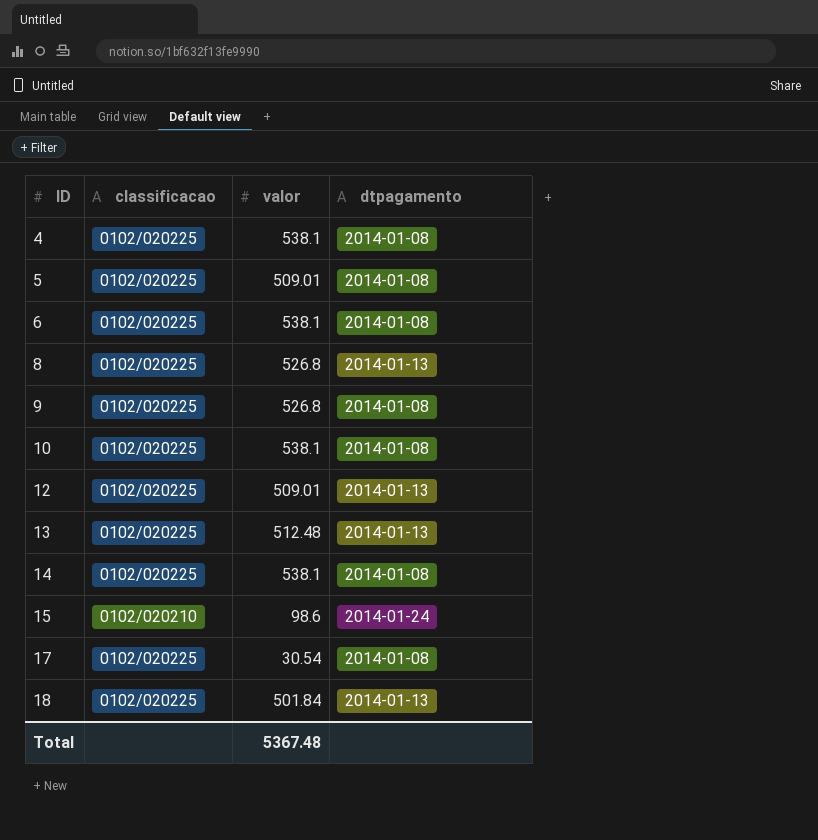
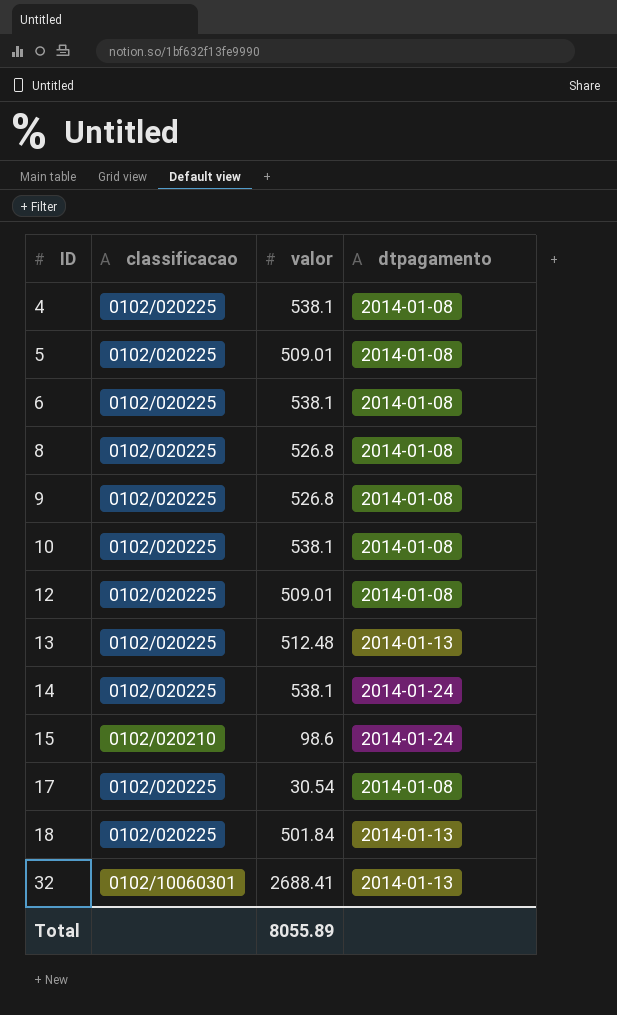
8 | dtpagamento: 2014-01-13 -> 2014-01-08
12 | dtpagamento: 2014-01-13 -> 2014-01-08
14 | dtpagamento: 2014-01-08 -> 2014-01-24
row 32: none -> 0102/10060301 | 2688.41 | 2014-01-13
Total | valor: 5367.48 -> 8055.89

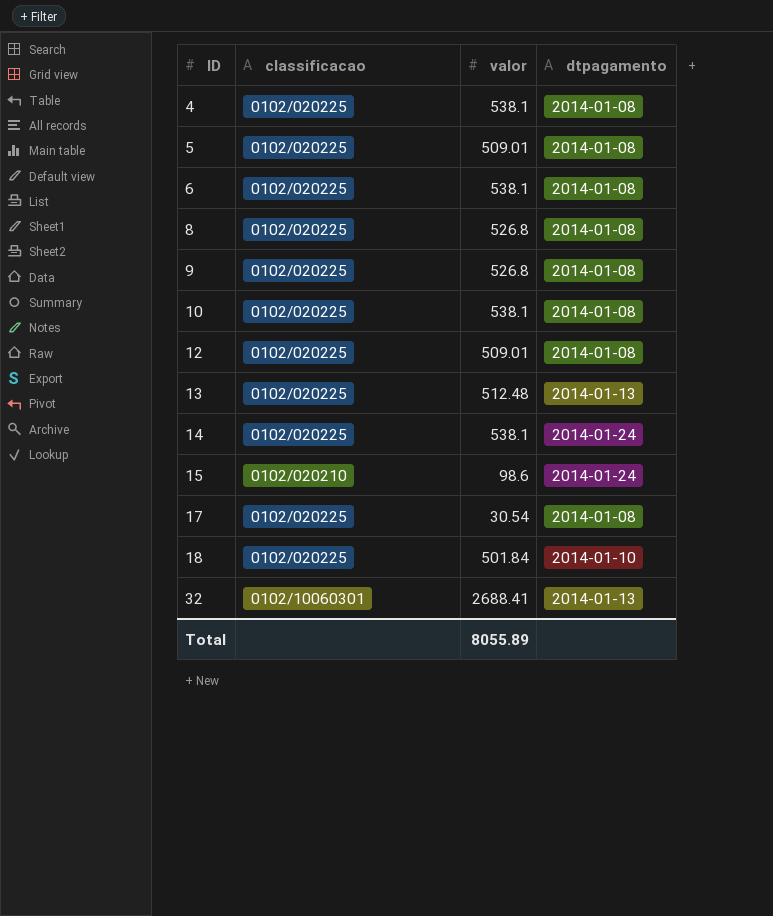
18 | dtpagamento: 2014-01-13 -> 2014-01-10

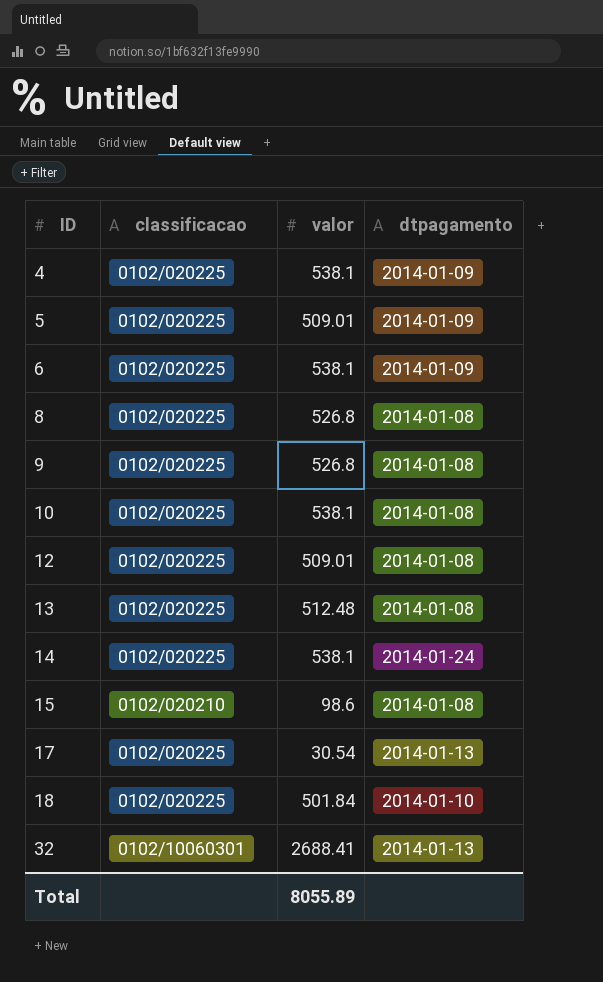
4 | dtpagamento: 2014-01-08 -> 2014-01-09
5 | dtpagamento: 2014-01-08 -> 2014-01-09
6 | dtpagamento: 2014-01-08 -> 2014-01-09
13 | dtpagamento: 2014-01-13 -> 2014-01-08
15 | dtpagamento: 2014-01-24 -> 2014-01-08
17 | dtpagamento: 2014-01-08 -> 2014-01-13

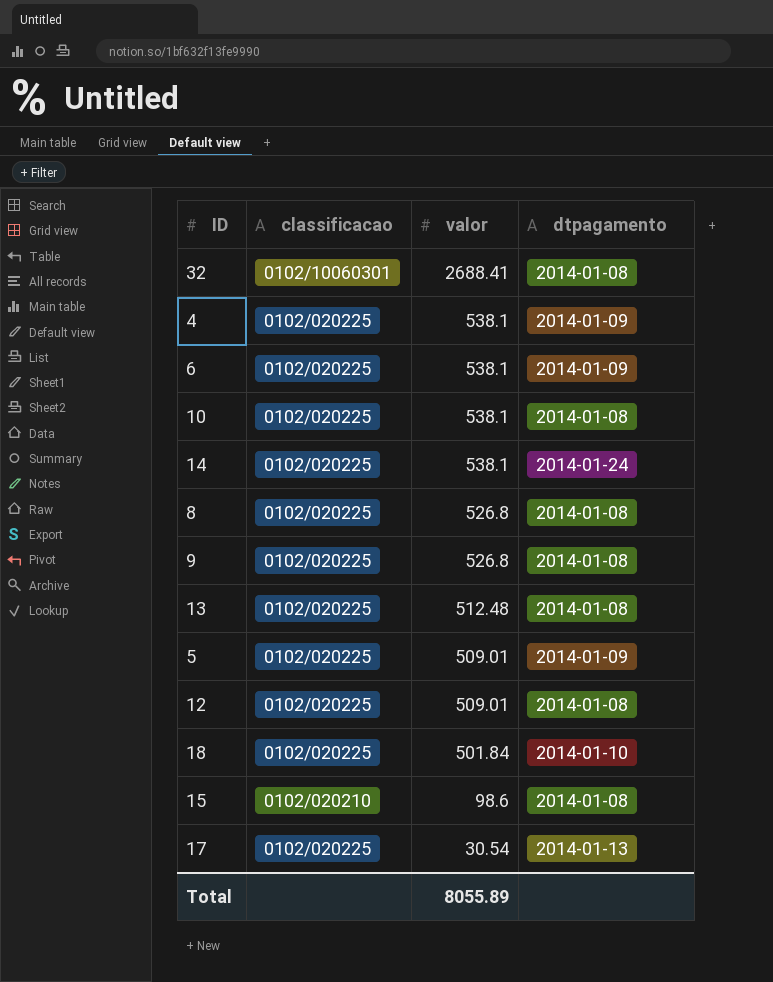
row order: ID ascending -> valor descending
32 | dtpagamento: 2014-01-13 -> 2014-01-08

